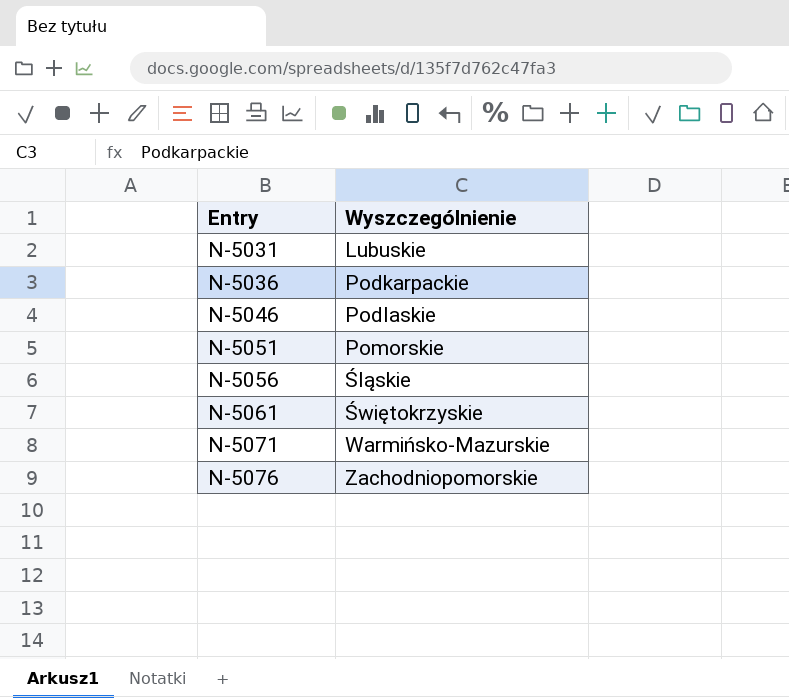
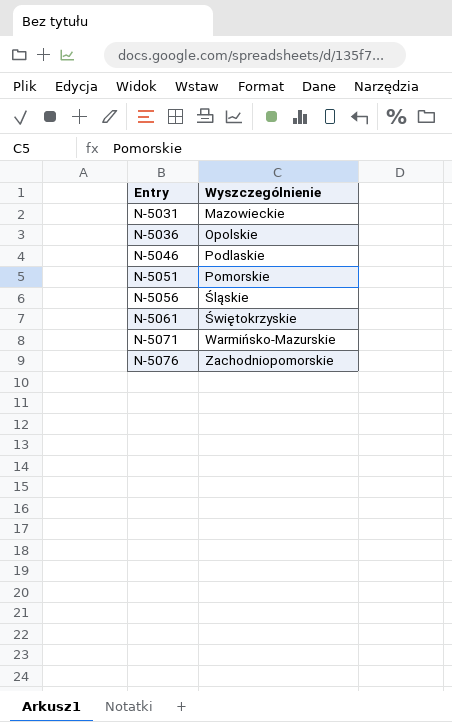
N-5031 | Wyszczególnienie: Lubuskie -> Mazowieckie
N-5036 | Wyszczególnienie: Podkarpackie -> Opolskie

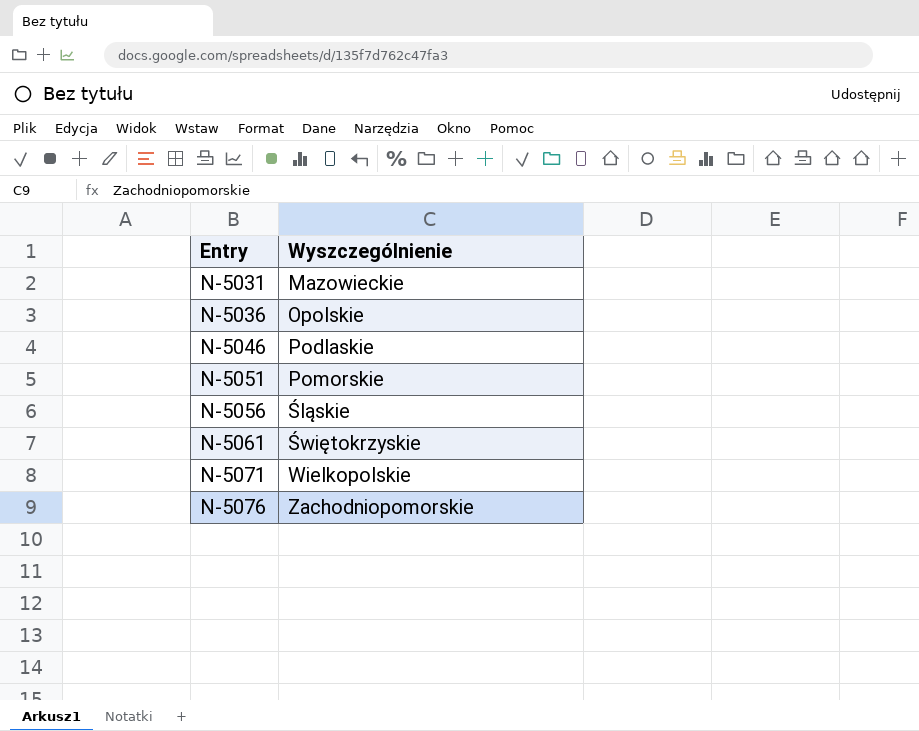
N-5071 | Wyszczególnienie: Warmińsko-Mazurskie -> Wielkopolskie

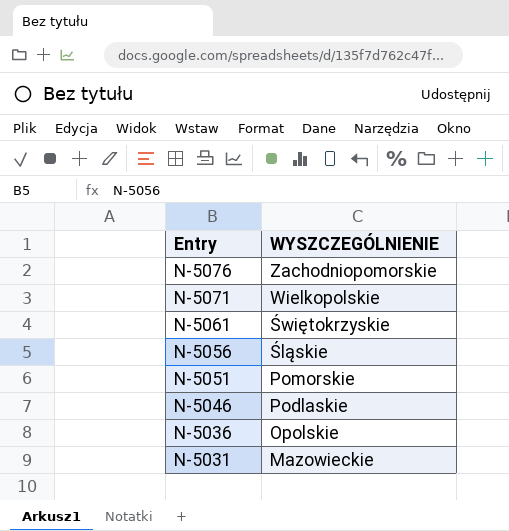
row order: Entry ascending -> Entry descending
column name: Wyszczególnienie -> WYSZCZEGÓLNIENIE

